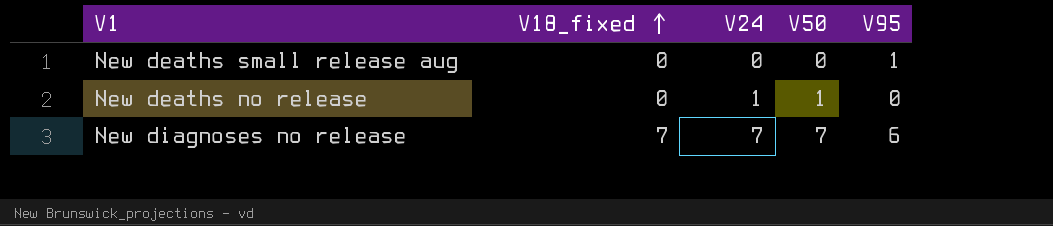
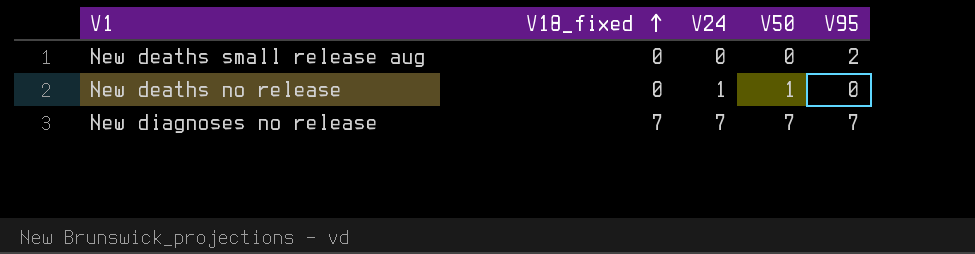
New deaths small release aug | V95: 1 -> 2
New diagnoses no release | V95: 6 -> 7

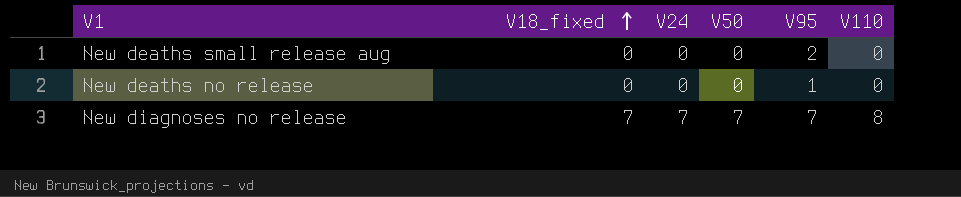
column V110 | position: none -> 6
New deaths no release | V24: 1 -> 0
New deaths no release | V50: 1 -> 0
New deaths no release | V95: 0 -> 1

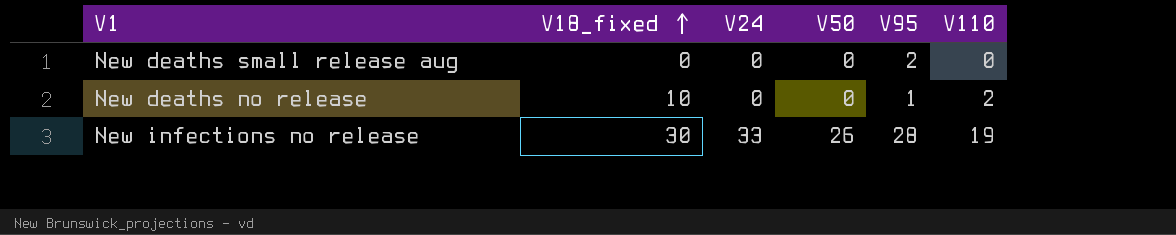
row New diagnoses no release: 7 | 7 | 7 | 7 | 8 -> none
New deaths no release | V18_fixed: 0 -> 10
New deaths no release | V110: 0 -> 2
row New infections no release: none -> 30 | 33 | 26 | 28 | 19

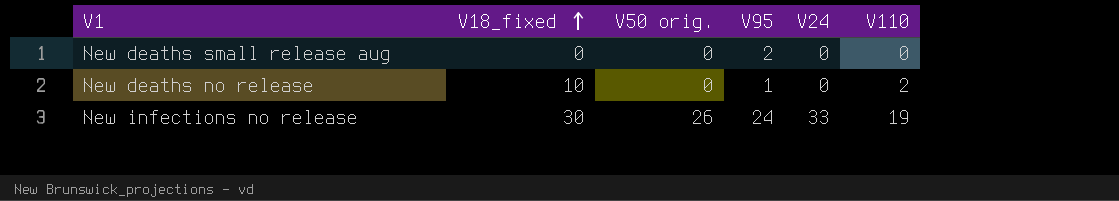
column name: V50 -> V50 orig.
column V24 | position: 3 -> 5
New infections no release | V95: 28 -> 24

